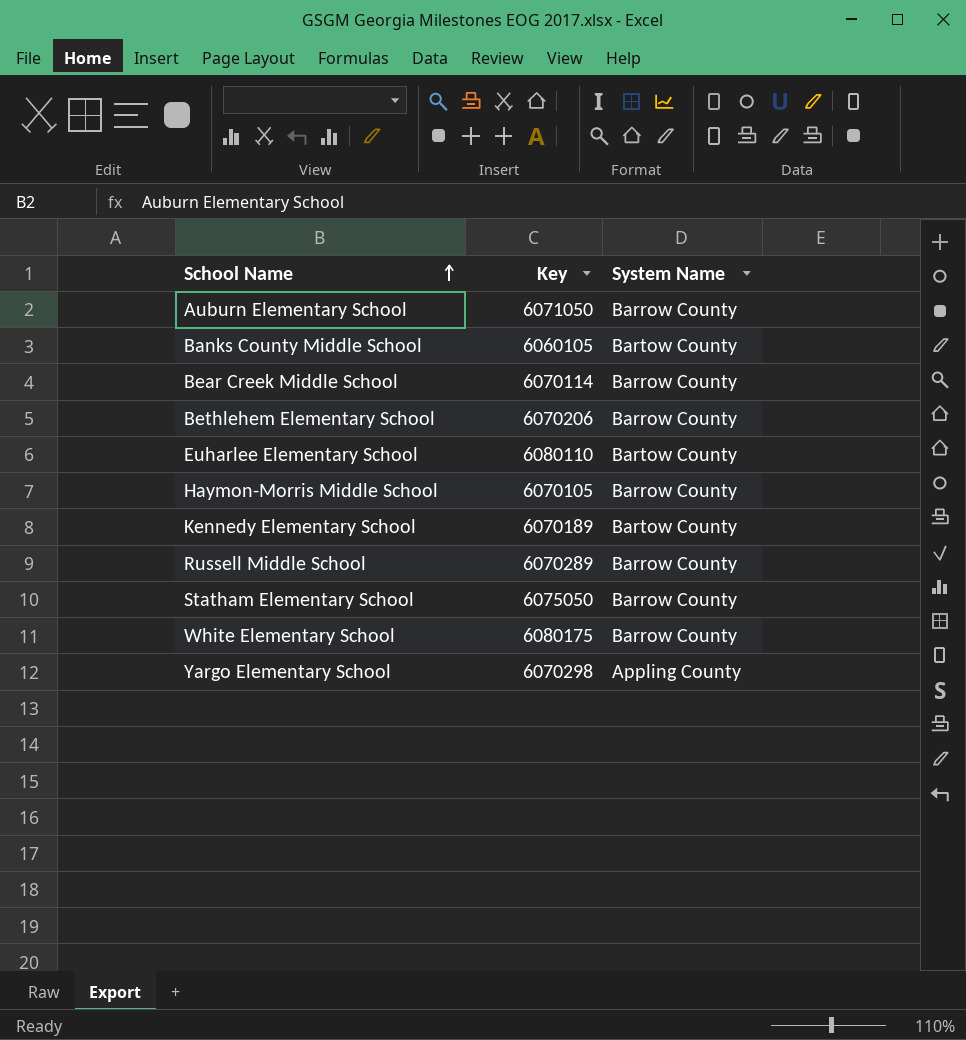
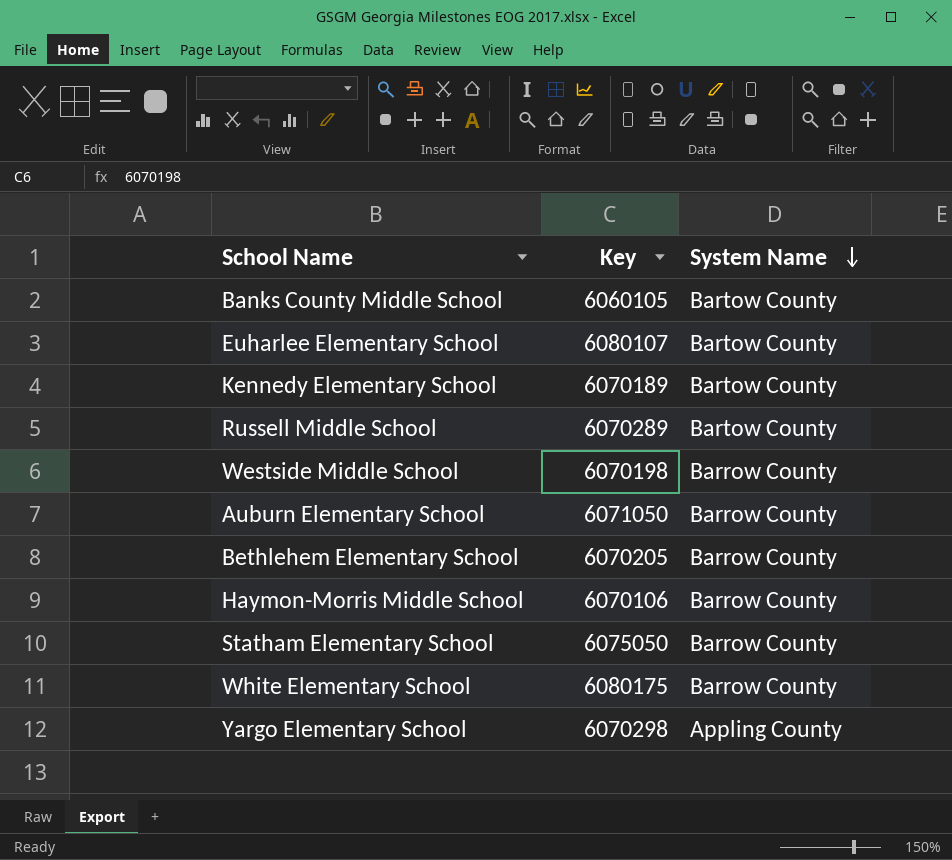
row order: School Name ascending -> System Name descending
row Bear Creek Middle School: 6070114 | Barrow County -> none
Euharlee Elementary School | Key: 6080110 -> 6080107
Russell Middle School | System Name: Barrow County -> Bartow County
row Westside Middle School: none -> 6070198 | Barrow County
Bethlehem Elementary School | Key: 6070206 -> 6070205
Haymon-Morris Middle School | Key: 6070105 -> 6070106

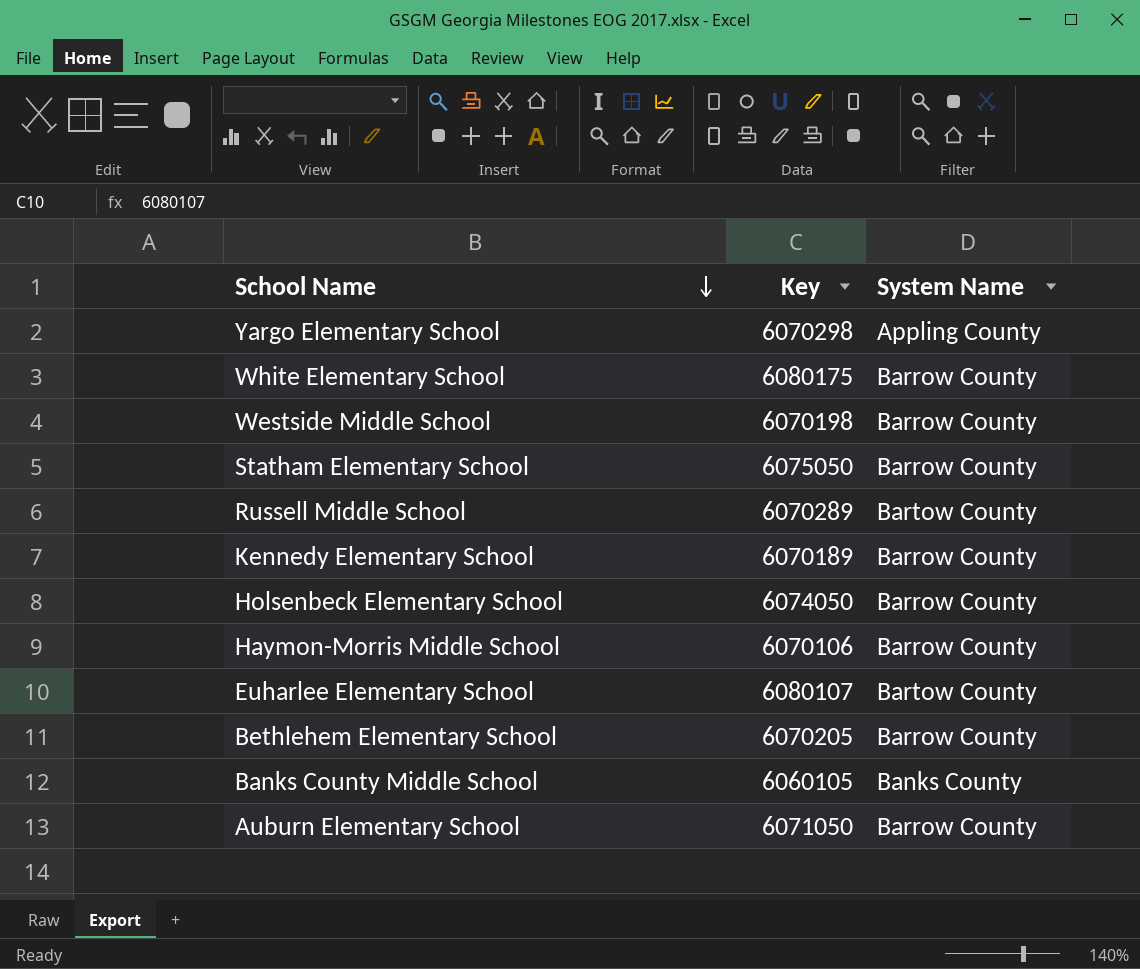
row order: System Name descending -> School Name descending
Kennedy Elementary School | System Name: Bartow County -> Barrow County
row Holsenbeck Elementary School: none -> 6074050 | Barrow County
Banks County Middle School | System Name: Bartow County -> Banks County

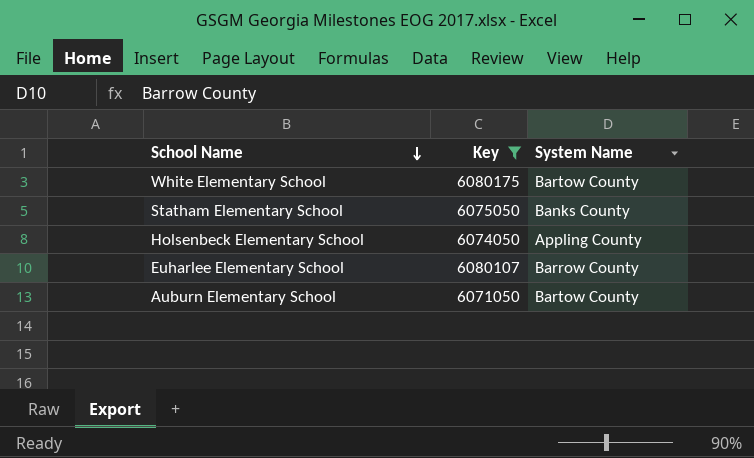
filter: none -> Key >= 6071050
White Elementary School | System Name: Barrow County -> Bartow County
Statham Elementary School | System Name: Barrow County -> Banks County
Holsenbeck Elementary School | System Name: Barrow County -> Appling County
Euharlee Elementary School | System Name: Bartow County -> Barrow County
Auburn Elementary School | System Name: Barrow County -> Bartow County

